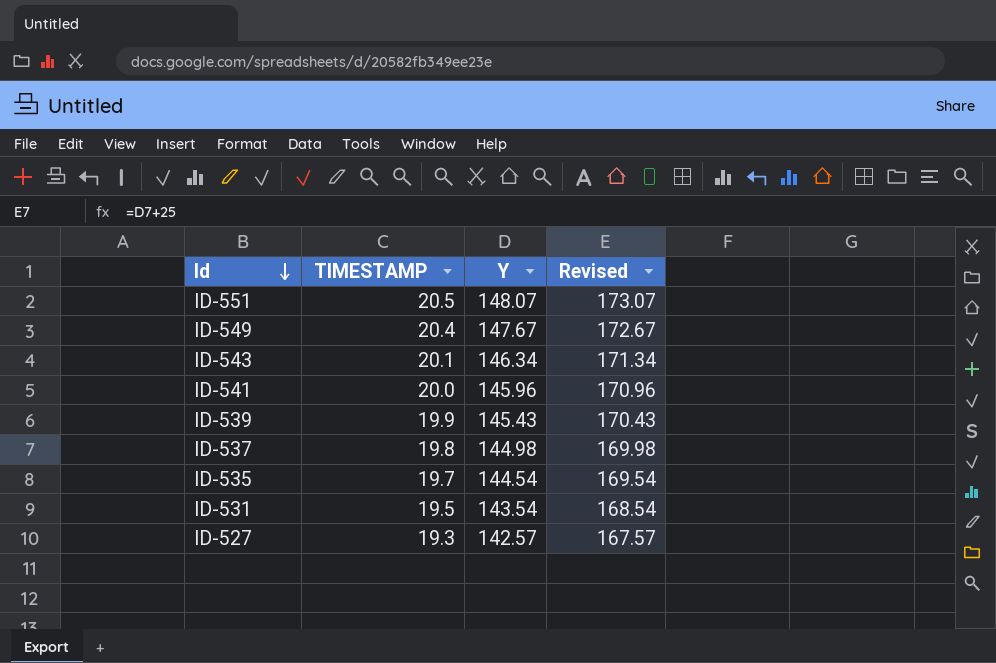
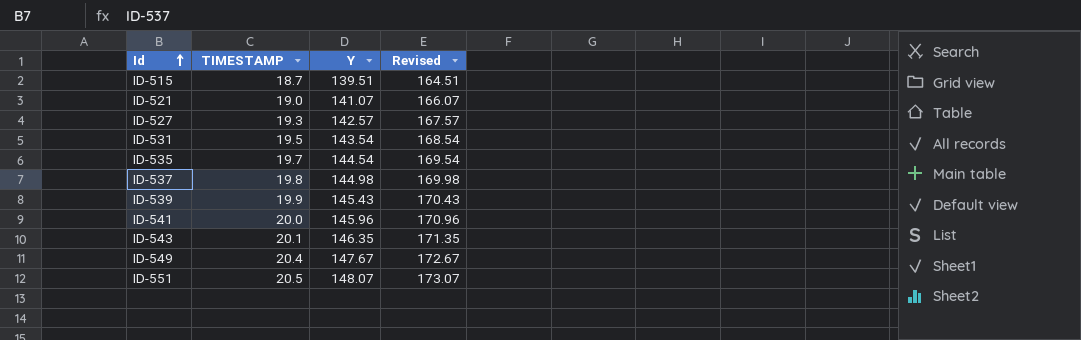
row order: Id descending -> Id ascending
row ID-515: none -> 18.7 | 139.51 | 164.51
row ID-521: none -> 19.0 | 141.07 | 166.07
ID-543 | Y: 146.34 -> 146.35
ID-543 | Revised: 171.34 -> 171.35

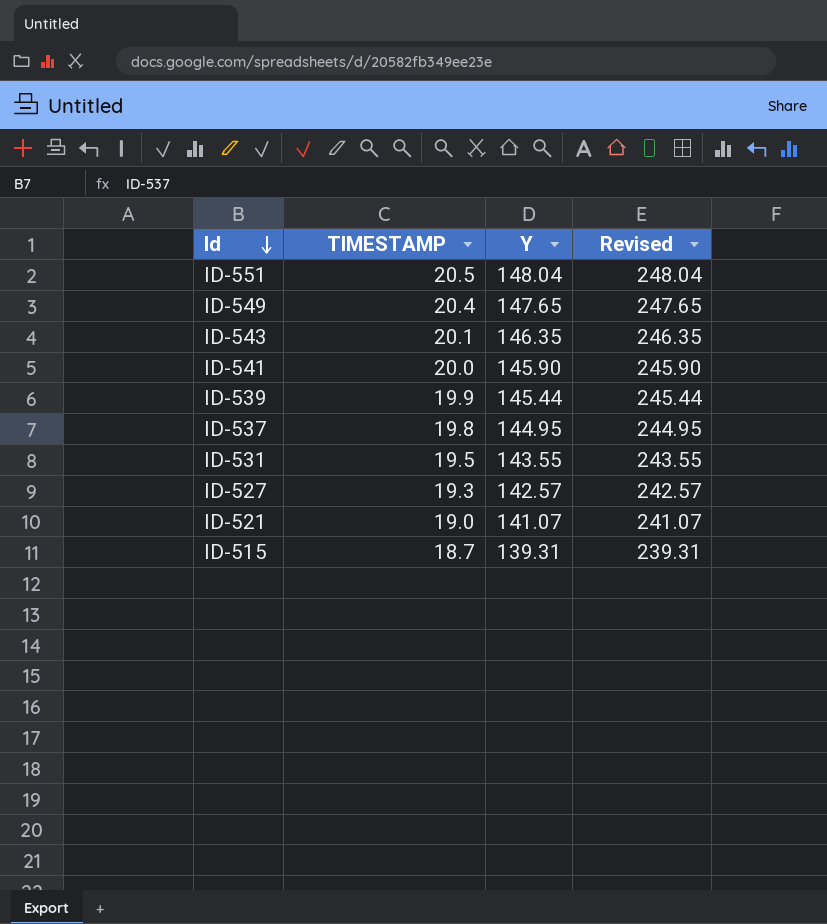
row order: Id ascending -> Id descending
column Revised | formula: [Y] + 25 -> [Y] + 100
row ID-535: 19.7 | 144.54 | 169.54 -> none
ID-551 | Y: 148.07 -> 148.04
ID-549 | Y: 147.67 -> 147.65
ID-541 | Y: 145.96 -> 145.90
ID-539 | Y: 145.43 -> 145.44
ID-537 | Y: 144.98 -> 144.95
ID-531 | Y: 143.54 -> 143.55
ID-515 | Y: 139.51 -> 139.31

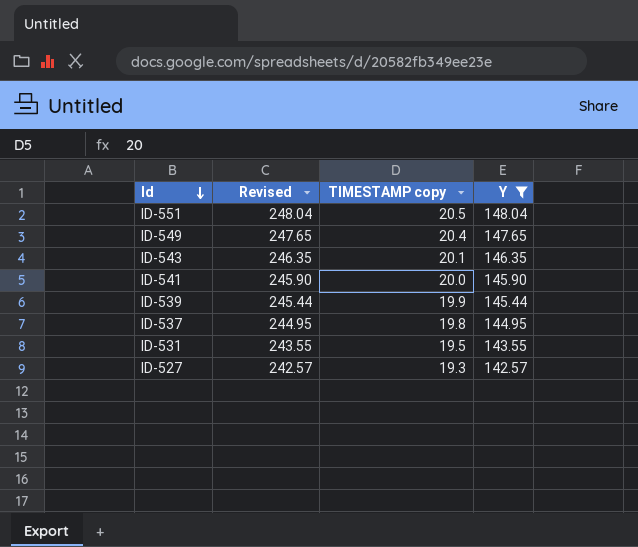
filter: none -> Y >= 142.57
column Revised | position: 4 -> 2
column name: TIMESTAMP -> TIMESTAMP copy

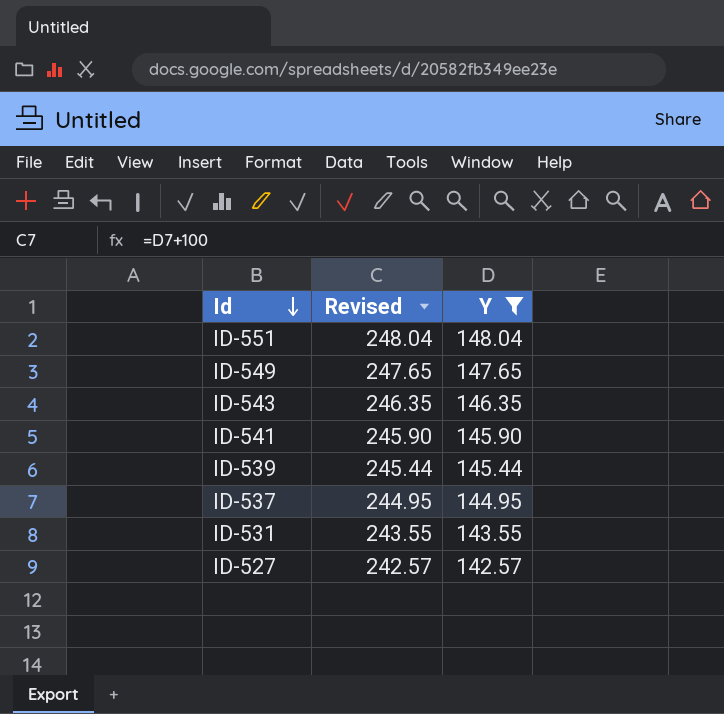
column TIMESTAMP copy | position: 3 -> none

